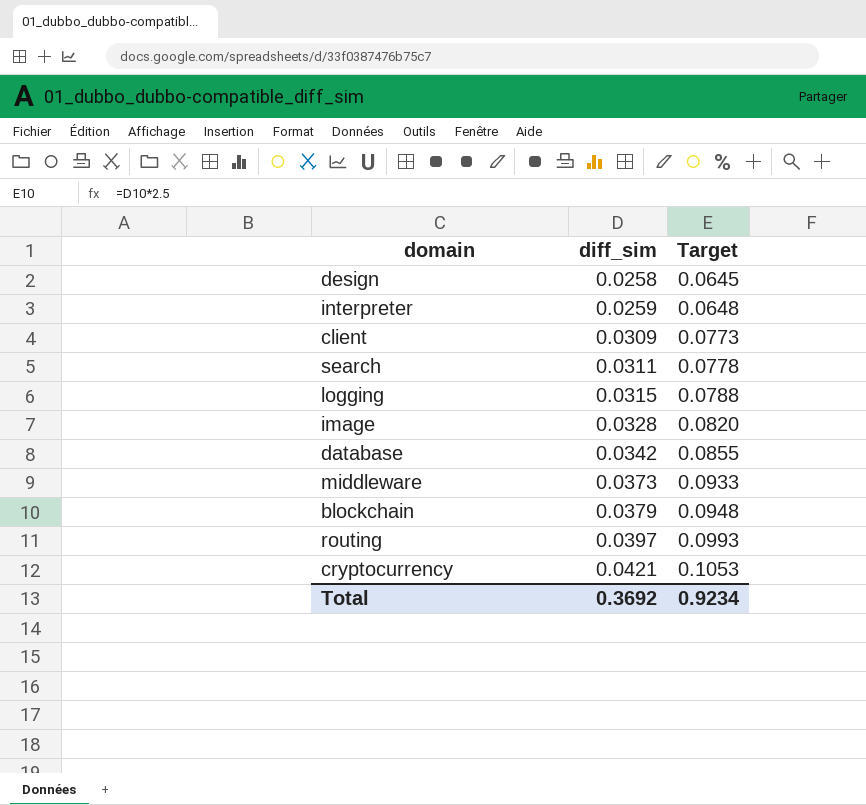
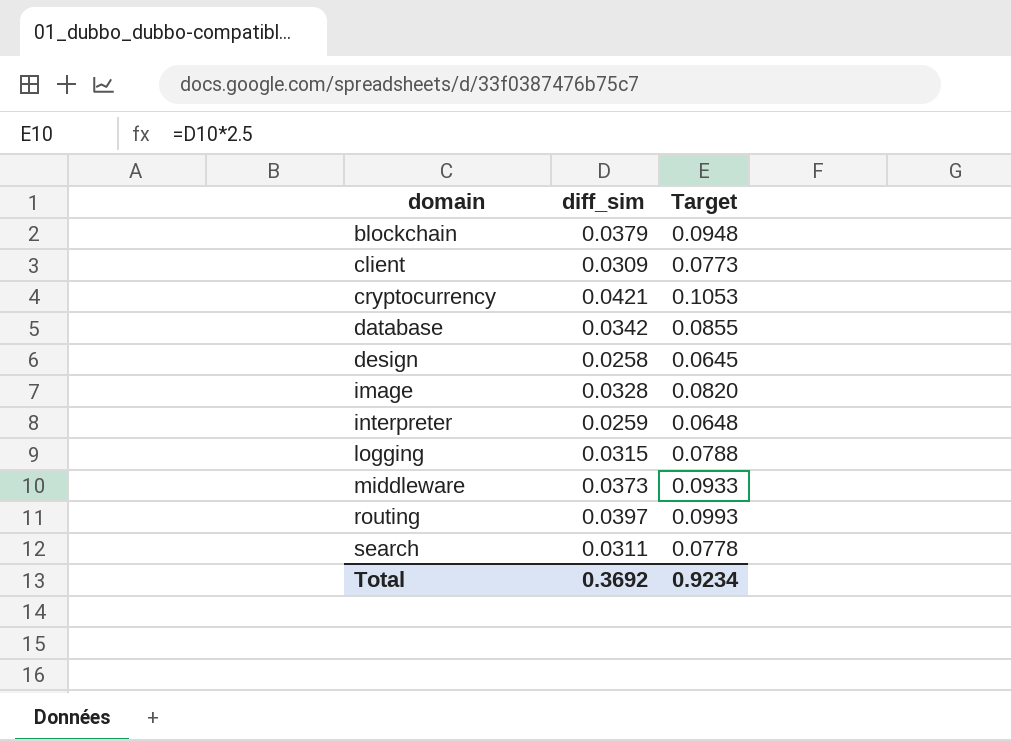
row order: diff_sim ascending -> domain ascending

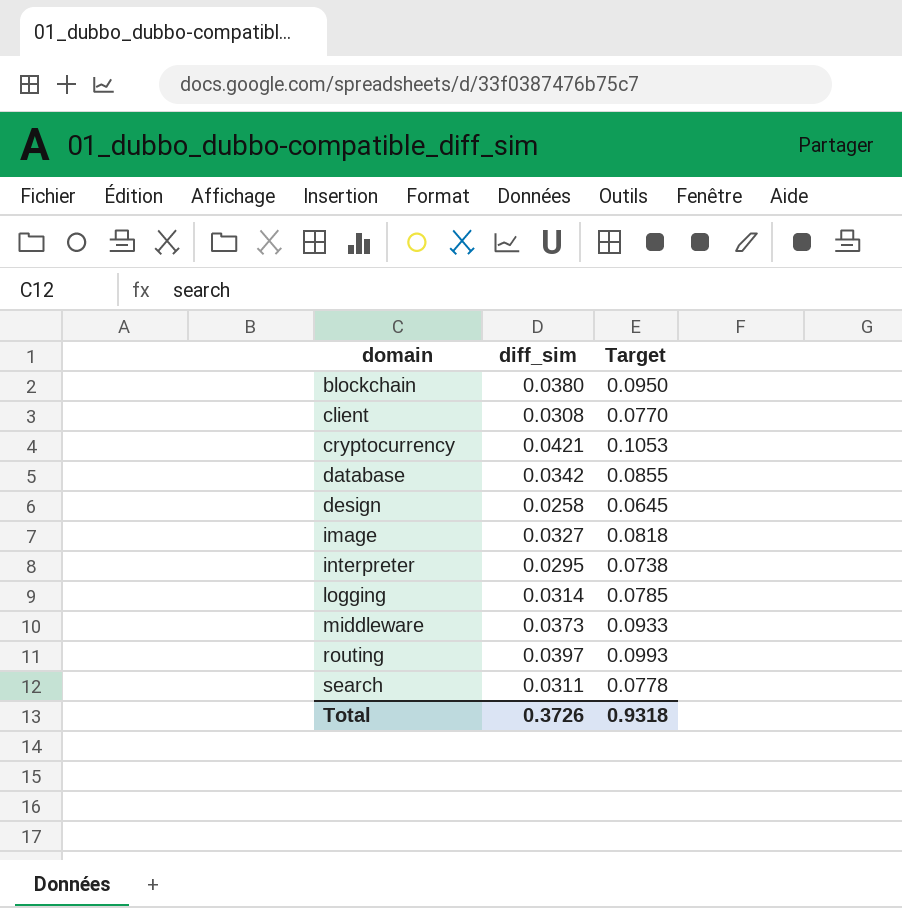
blockchain | diff_sim: 0.0379 -> 0.0380
blockchain | Target: 0.0948 -> 0.0950
client | diff_sim: 0.0309 -> 0.0308
client | Target: 0.0773 -> 0.0770
image | diff_sim: 0.0328 -> 0.0327
image | Target: 0.0820 -> 0.0818
interpreter | diff_sim: 0.0259 -> 0.0295
interpreter | Target: 0.0648 -> 0.0738
logging | diff_sim: 0.0315 -> 0.0314
logging | Target: 0.0788 -> 0.0785
Total | diff_sim: 0.3692 -> 0.3726
Total | Target: 0.9234 -> 0.9318

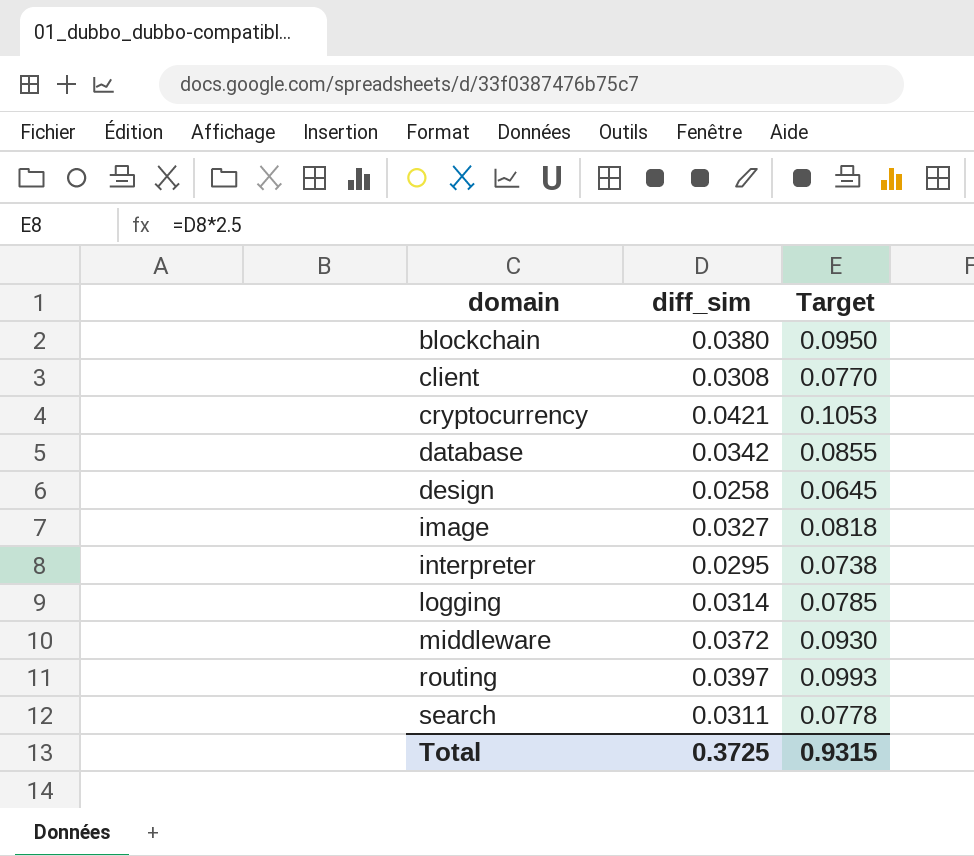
middleware | diff_sim: 0.0373 -> 0.0372
middleware | Target: 0.0933 -> 0.0930
Total | diff_sim: 0.3726 -> 0.3725
Total | Target: 0.9318 -> 0.9315

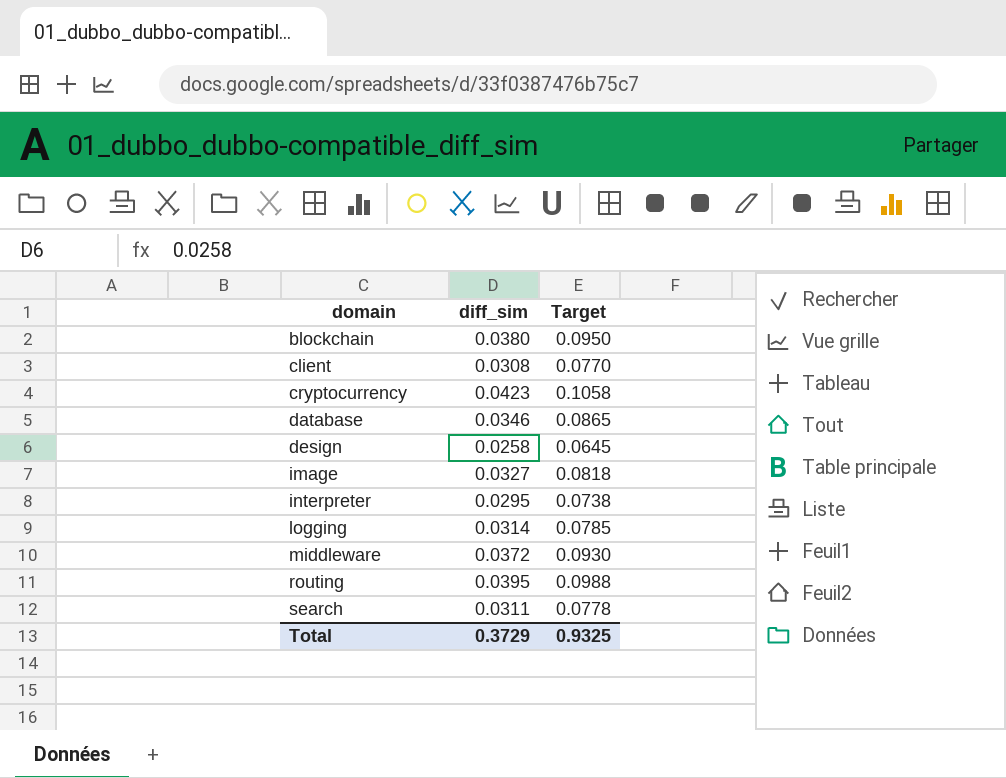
cryptocurrency | diff_sim: 0.0421 -> 0.0423
cryptocurrency | Target: 0.1053 -> 0.1058
database | diff_sim: 0.0342 -> 0.0346
database | Target: 0.0855 -> 0.0865
routing | diff_sim: 0.0397 -> 0.0395
routing | Target: 0.0993 -> 0.0988
Total | diff_sim: 0.3725 -> 0.3729
Total | Target: 0.9315 -> 0.9325

